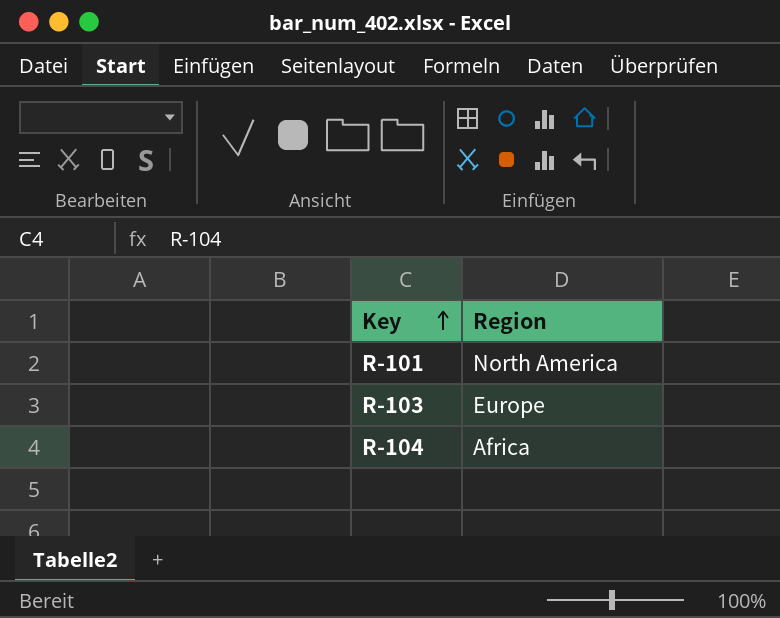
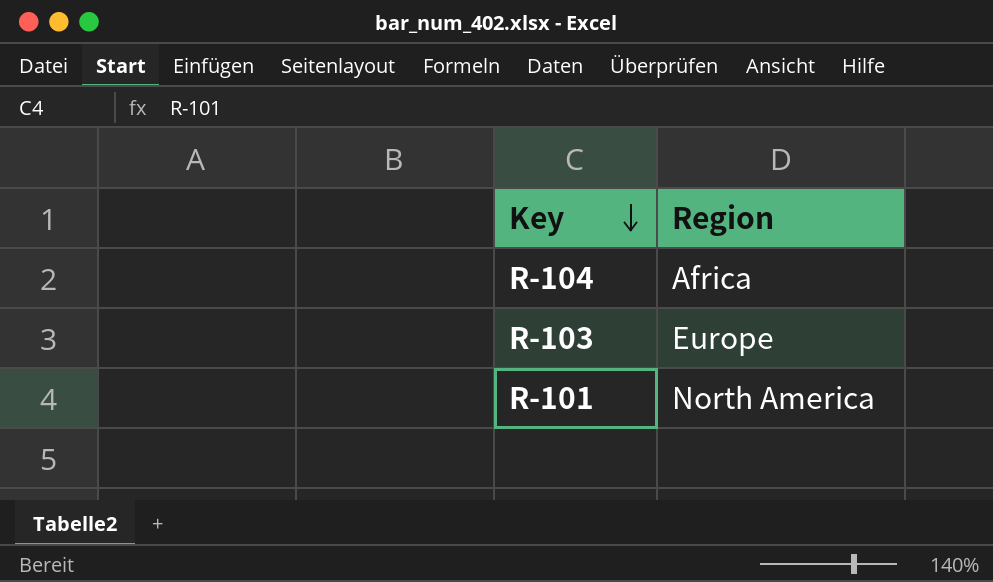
row order: Key ascending -> Key descending

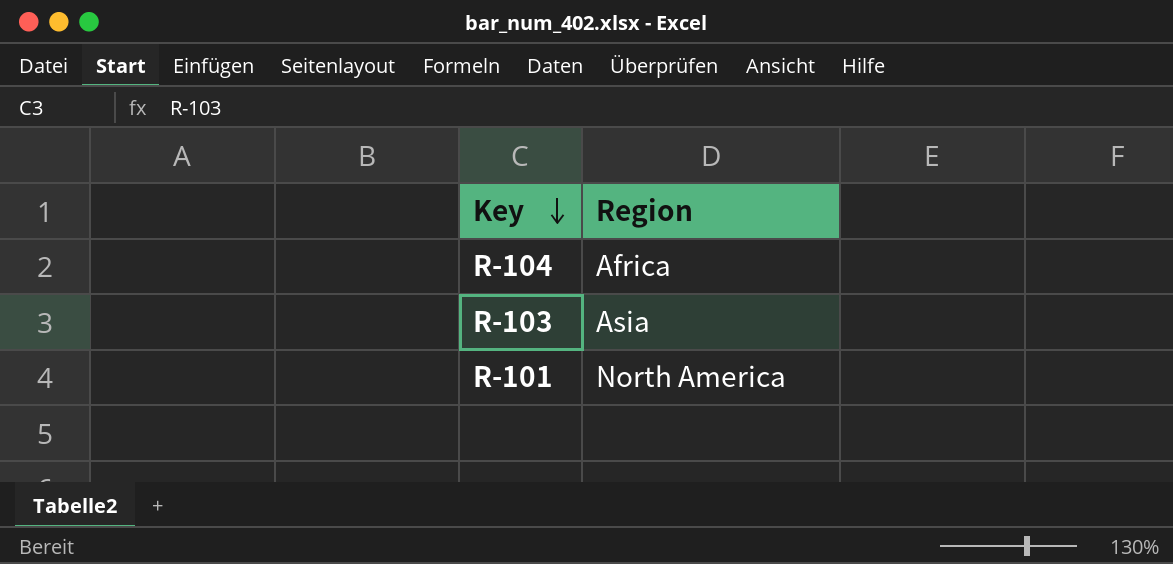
R-103 | Region: Europe -> Asia

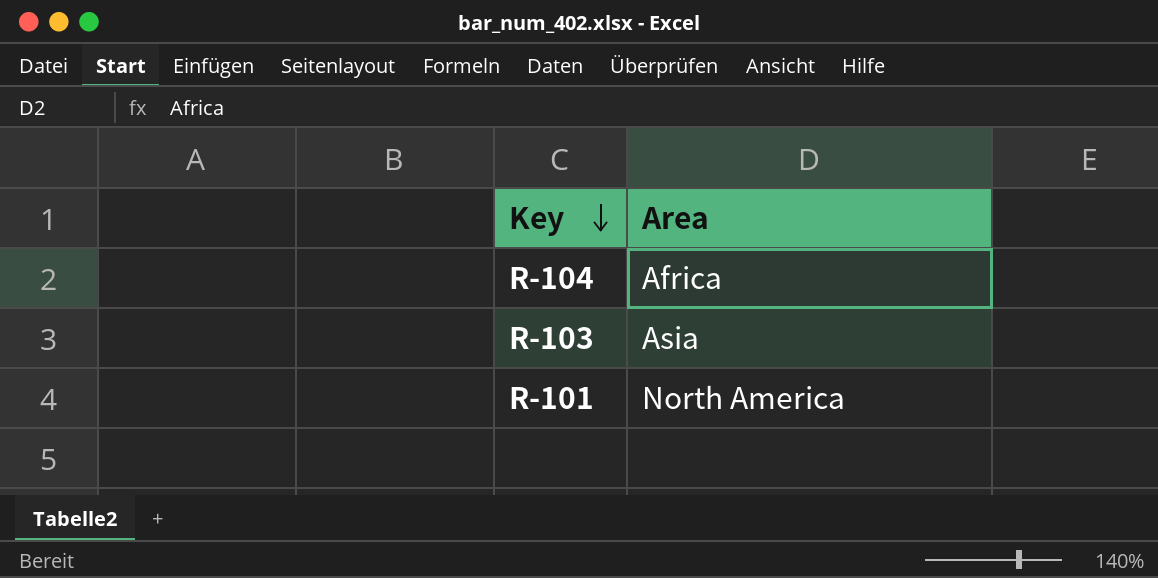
column name: Region -> Area

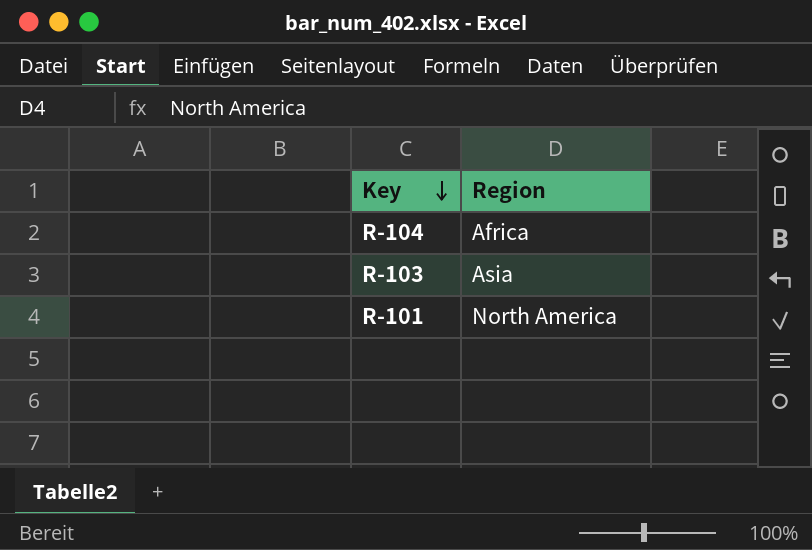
column name: Area -> Region

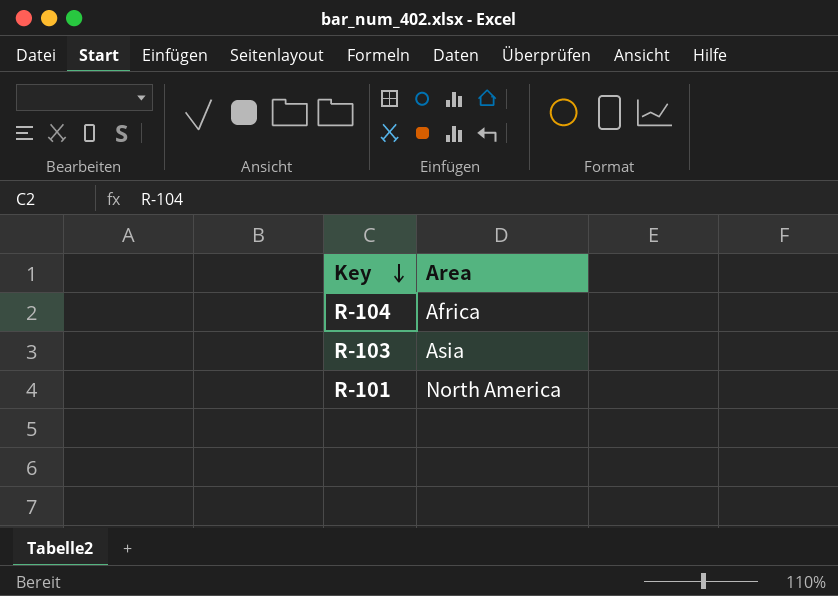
column name: Region -> Area

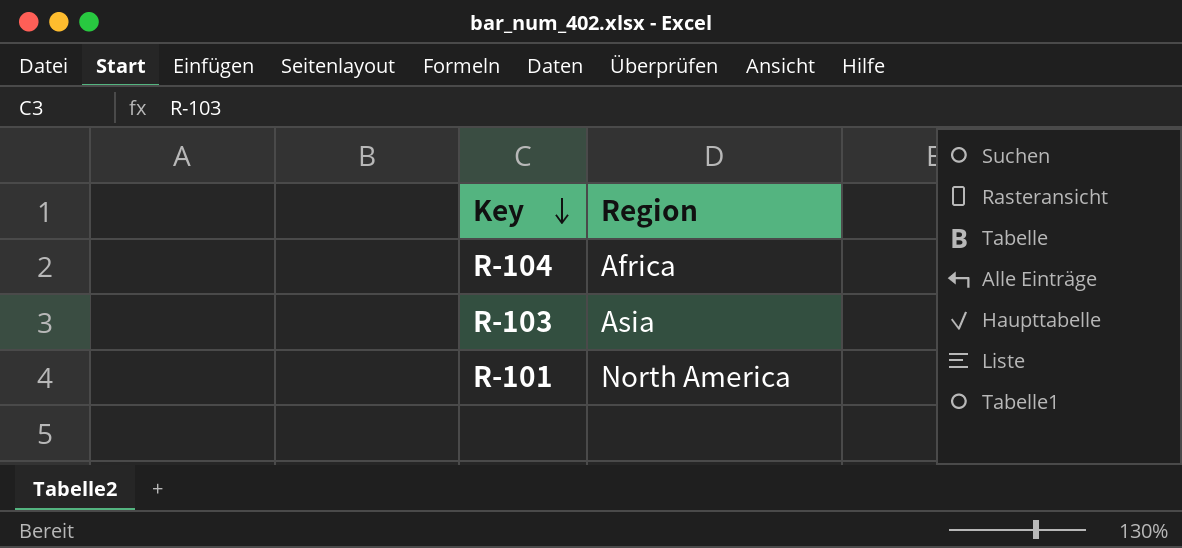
column name: Area -> Region

